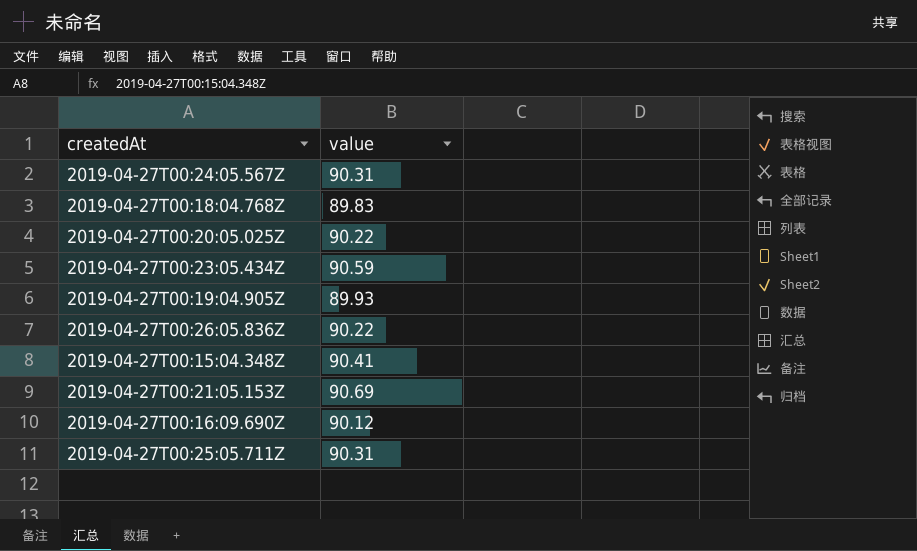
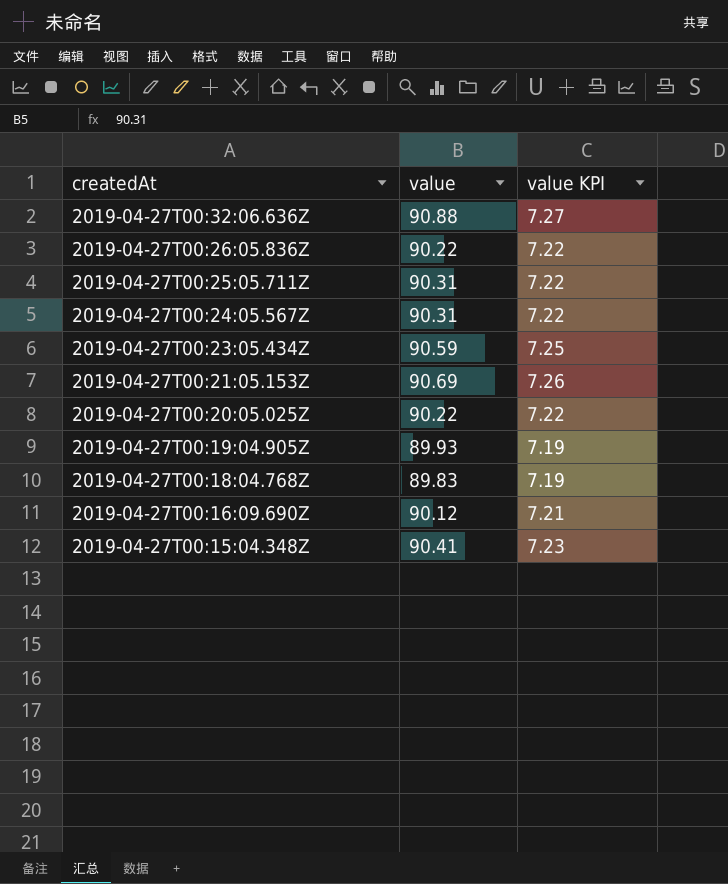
row order: none -> createdAt descending
column value KPI | formula: none -> [value] * 0.08
row 2019-04-27T00:32:06.636Z: none -> 90.88 | 7.27

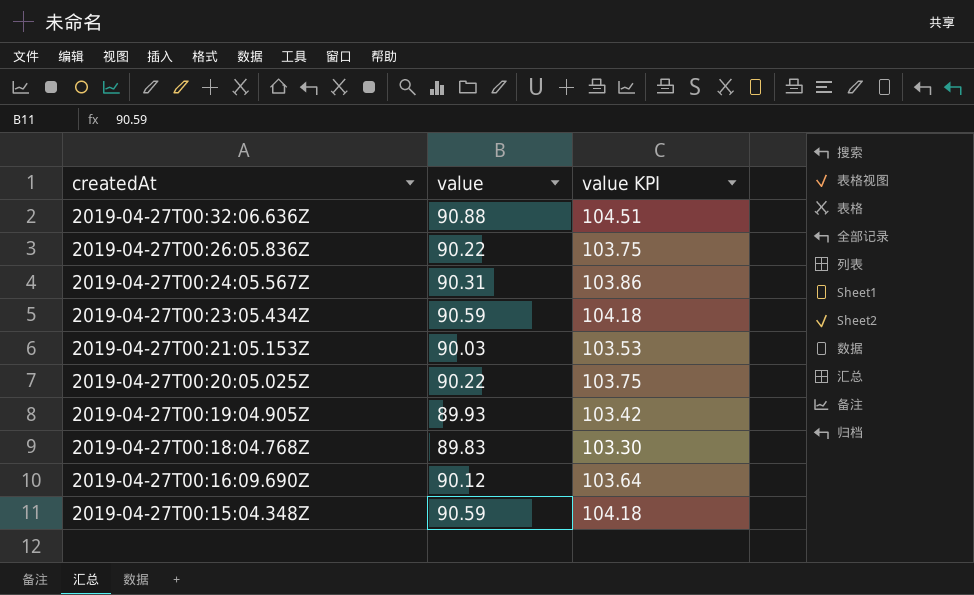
column value KPI | formula: [value] * 0.08 -> [value] * 1.15
row 2019-04-27T00:25:05.711Z: 90.31 | 7.22 -> none
2019-04-27T00:21:05.153Z | value: 90.69 -> 90.03
2019-04-27T00:15:04.348Z | value: 90.41 -> 90.59

